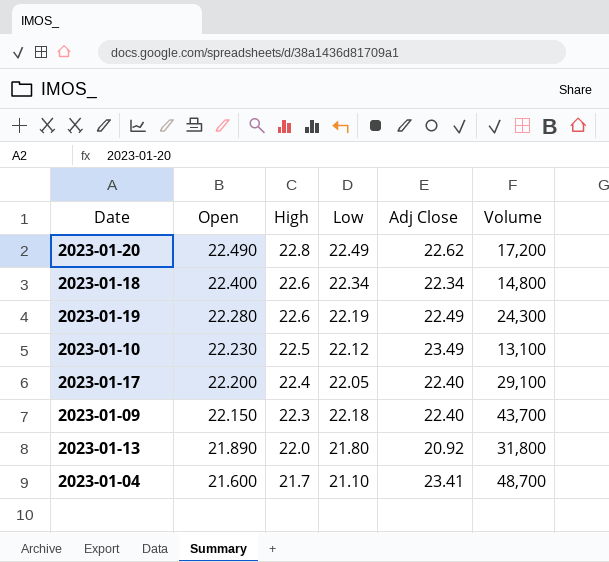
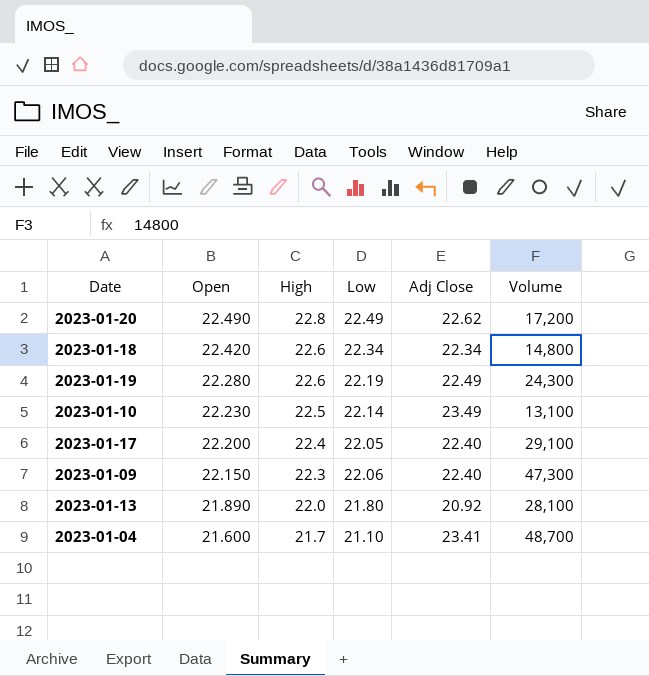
2023-01-18 | Open: 22.400 -> 22.420
2023-01-10 | Low: 22.12 -> 22.14
2023-01-09 | Low: 22.18 -> 22.06
2023-01-09 | Volume: 43,700 -> 47,300
2023-01-13 | Volume: 31,800 -> 28,100

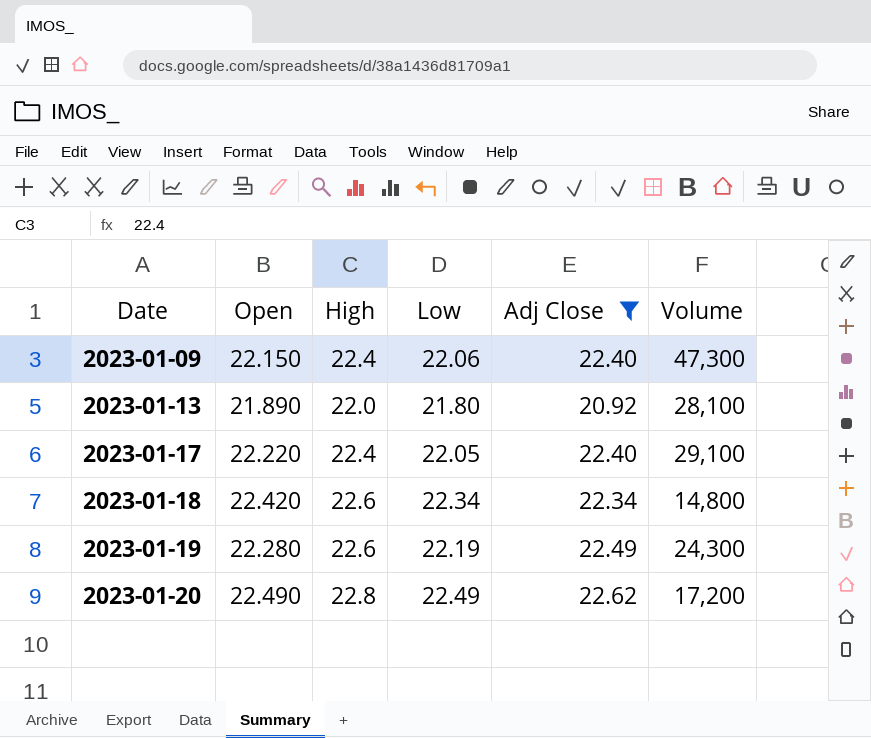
filter: none -> Adj Close <= 22.62
row order: Open descending -> Date ascending
2023-01-09 | High: 22.3 -> 22.4
2023-01-17 | Open: 22.200 -> 22.220

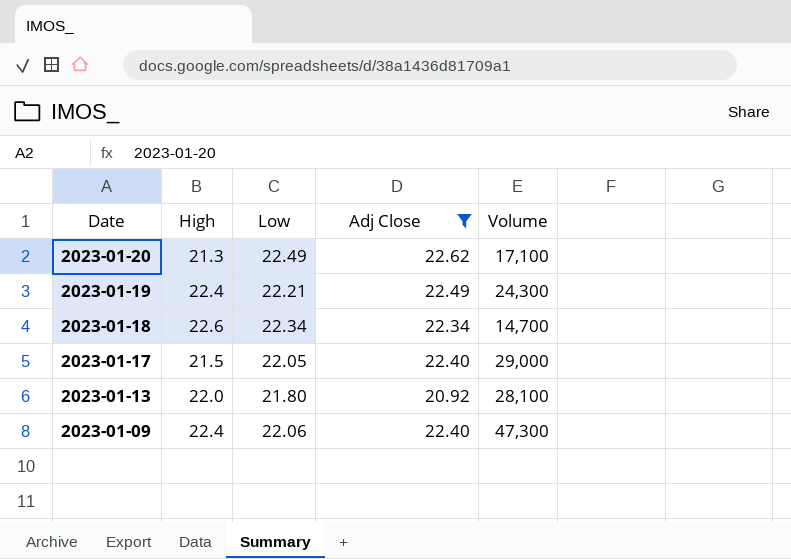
row order: Date ascending -> Date descending
column Open | position: 2 -> none
2023-01-20 | High: 22.8 -> 21.3
2023-01-20 | Volume: 17,200 -> 17,100
2023-01-19 | High: 22.6 -> 22.4
2023-01-19 | Low: 22.19 -> 22.21
2023-01-18 | Volume: 14,800 -> 14,700
2023-01-17 | High: 22.4 -> 21.5
2023-01-17 | Volume: 29,100 -> 29,000

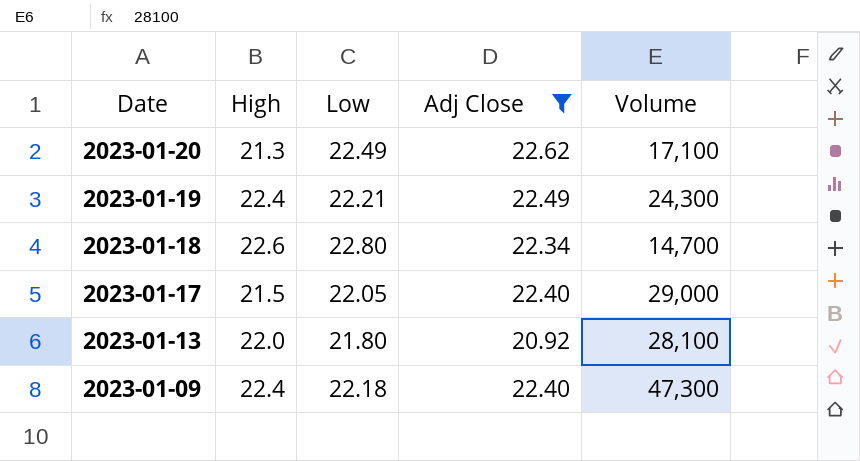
2023-01-18 | Low: 22.34 -> 22.80
2023-01-09 | Low: 22.06 -> 22.18

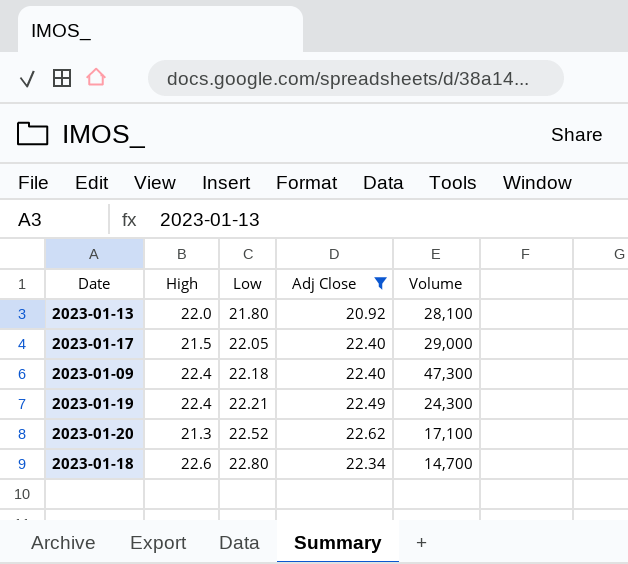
row order: Date descending -> Low ascending
2023-01-20 | Low: 22.49 -> 22.52

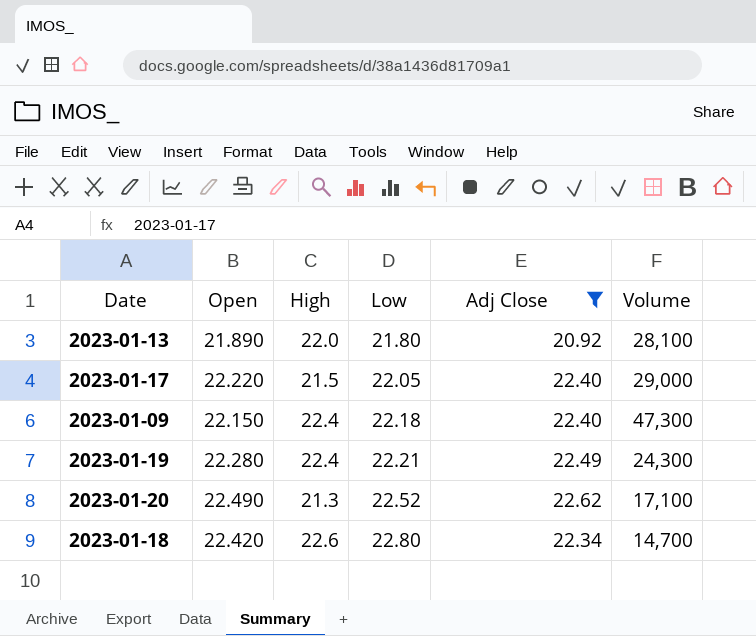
column Open | position: none -> 2

